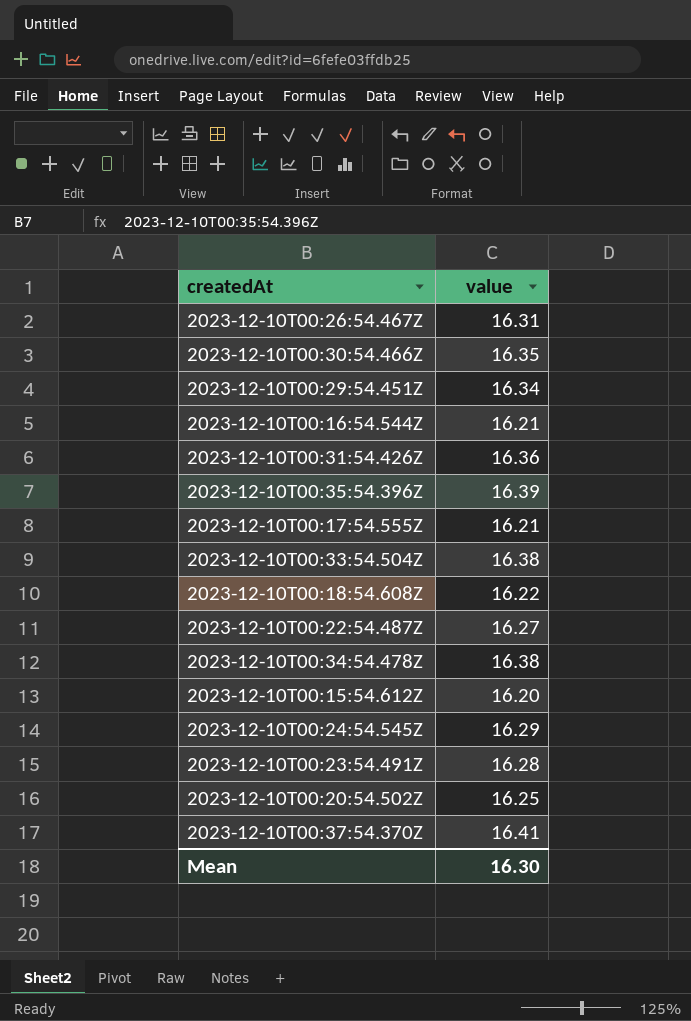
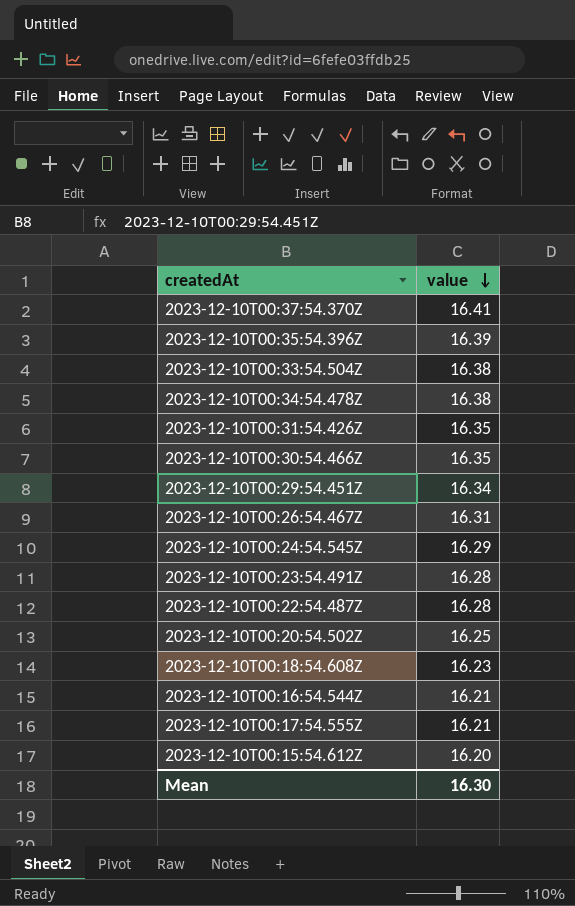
row order: none -> value descending
2023-12-10T00:31:54.426Z | value: 16.36 -> 16.35
2023-12-10T00:22:54.487Z | value: 16.27 -> 16.28
2023-12-10T00:18:54.608Z | value: 16.22 -> 16.23

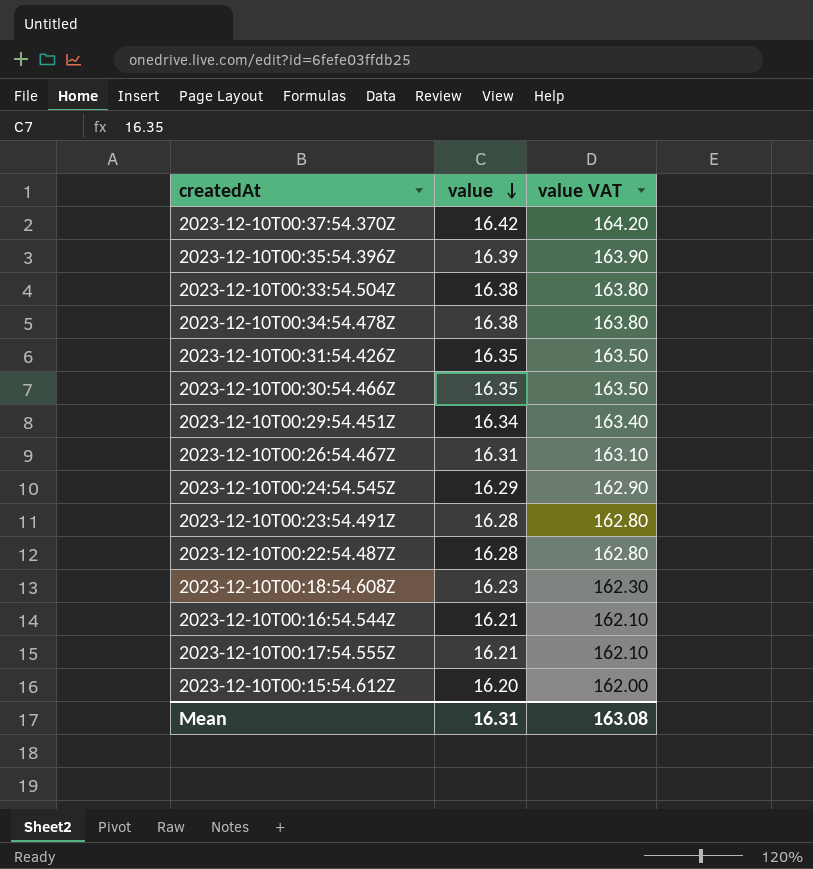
column value VAT | formula: none -> [value] * 10
row 2023-12-10T00:20:54.502Z: 16.25 -> none
2023-12-10T00:37:54.370Z | value: 16.41 -> 16.42
Mean | value: 16.30 -> 16.31

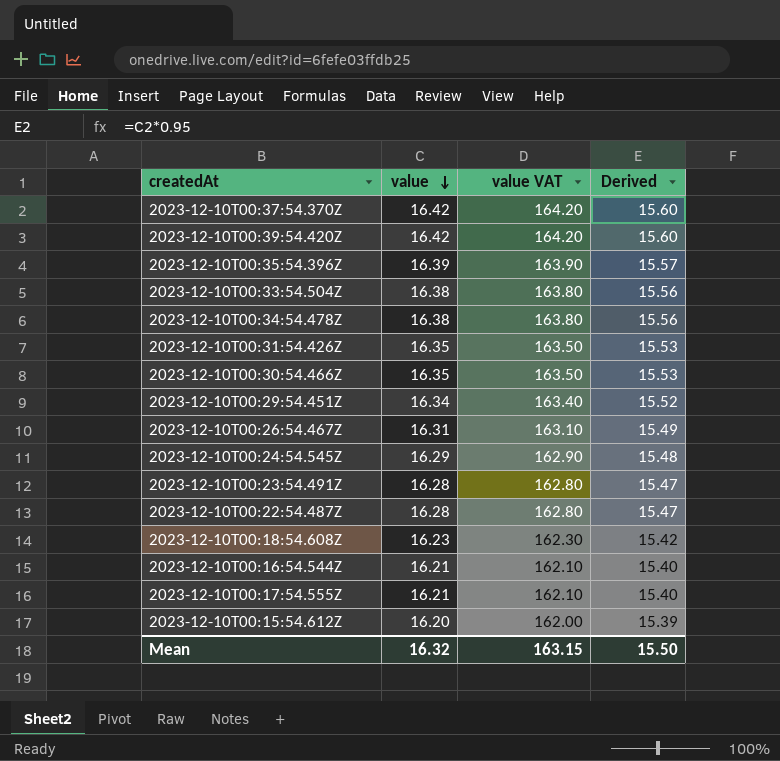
column Derived | formula: none -> [value] * 0.95
row 2023-12-10T00:39:54.420Z: none -> 16.42 | 164.20 | 15.60
Mean | value: 16.31 -> 16.32
Mean | value VAT: 163.08 -> 163.15

